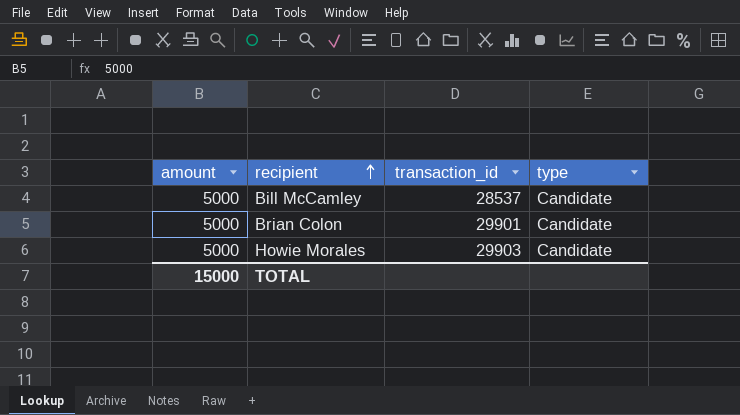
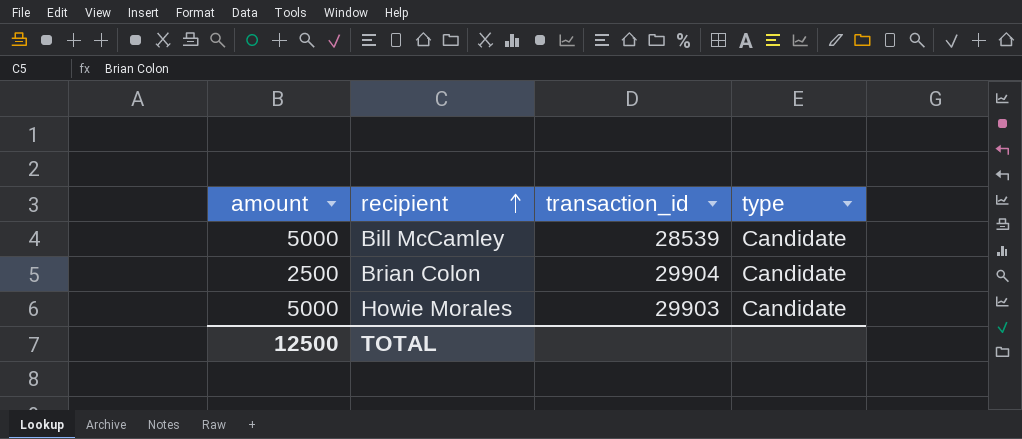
Bill McCamley | transaction_id: 28537 -> 28539
Brian Colon | amount: 5000 -> 2500
Brian Colon | transaction_id: 29901 -> 29904
TOTAL | amount: 15000 -> 12500

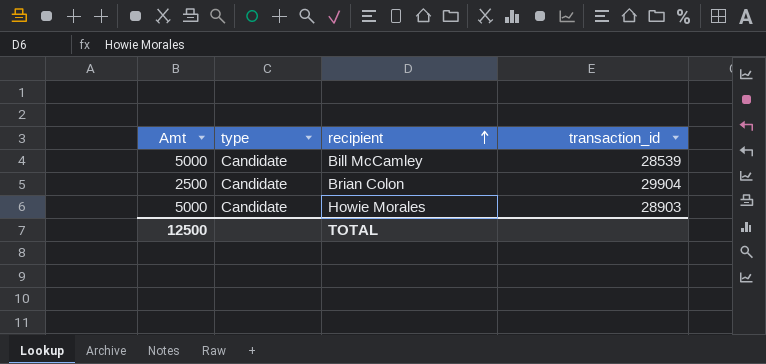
column name: amount -> Amt
column type | position: 4 -> 2
Howie Morales | transaction_id: 29903 -> 28903

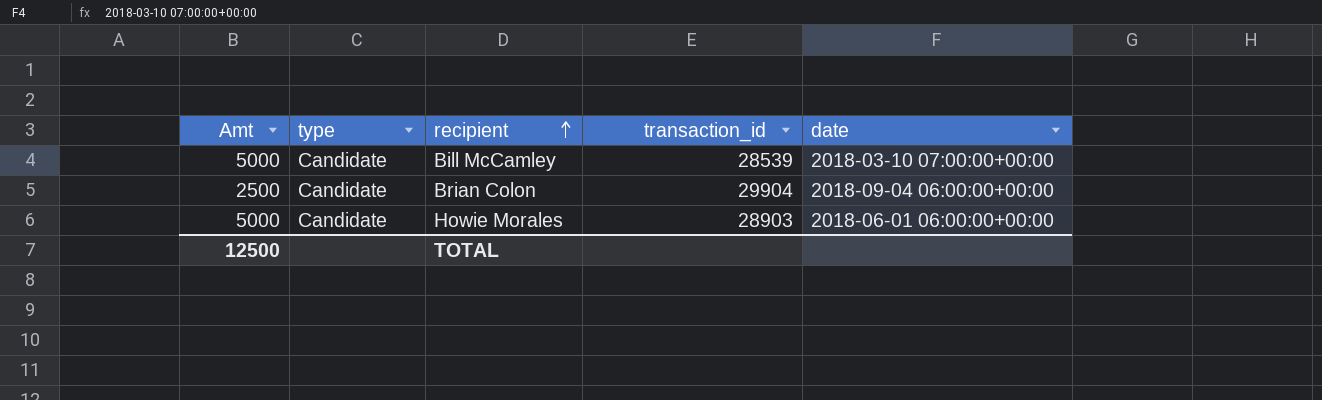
column date | position: none -> 5

